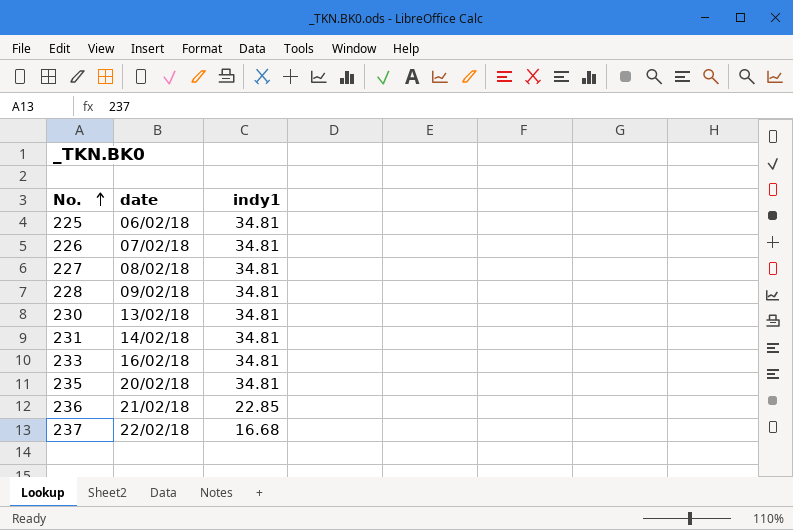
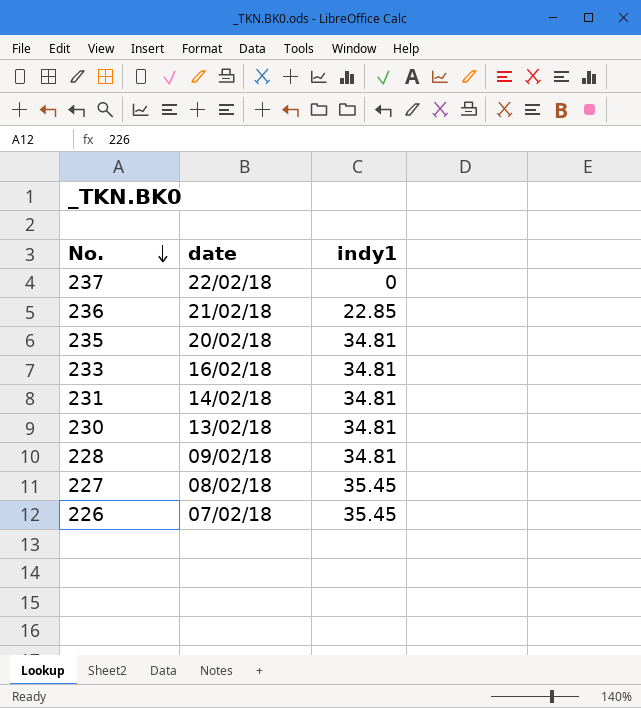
row order: No. ascending -> No. descending
row 225: 06/02/18 | 34.81 -> none
237 | indy1: 16.68 -> 0
227 | indy1: 34.81 -> 35.45
226 | indy1: 34.81 -> 35.45

